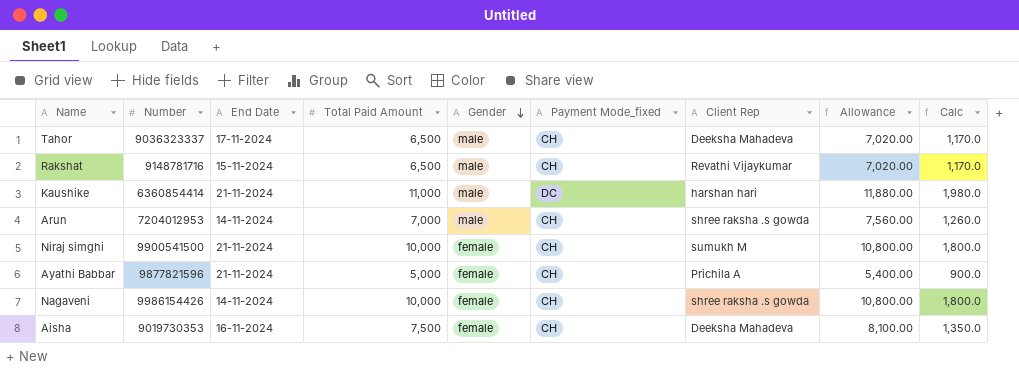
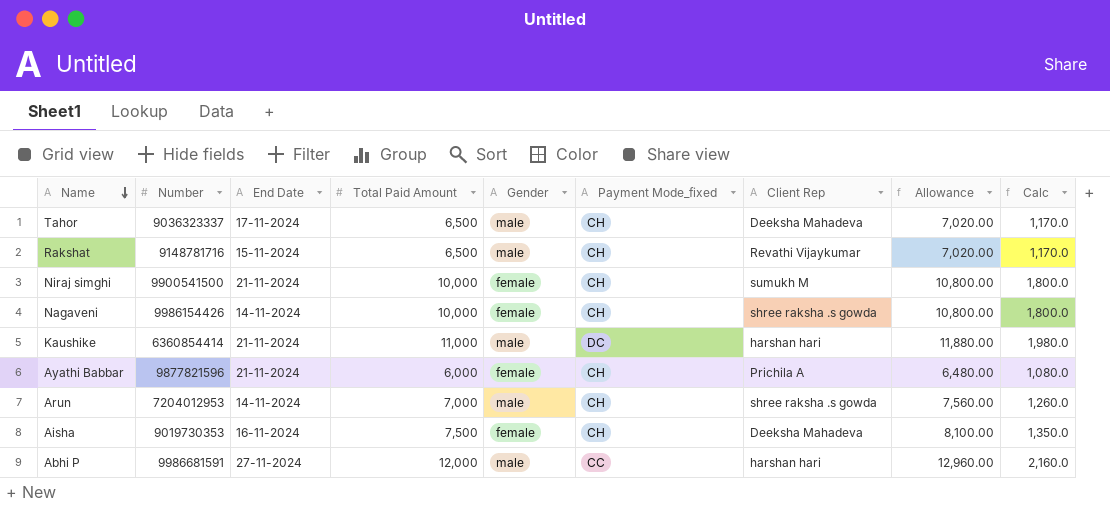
row order: Gender descending -> Name descending
Ayathi Babbar | Total Paid Amount: 5,000 -> 6,000
Ayathi Babbar | Allowance: 5,400.00 -> 6,480.00
Ayathi Babbar | Calc: 900.0 -> 1,080.0
row Abhi P: none -> 9986681591 | 27-11-2024 | 12,000 | male | CC | harshan hari | 12,960.00 | 2,160.0

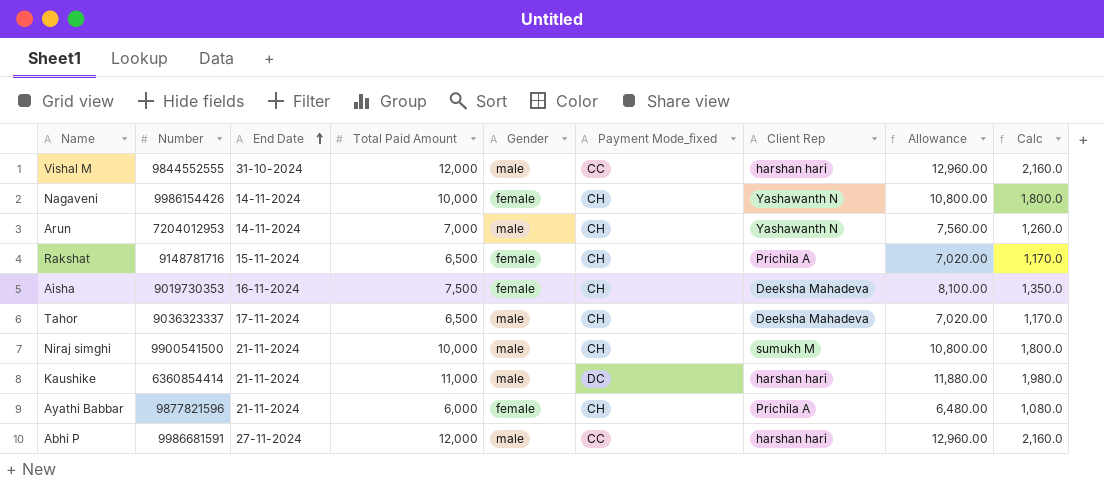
row order: Name descending -> End Date ascending
row Vishal M: none -> 9844552555 | 31-10-2024 | 12,000 | male | CC | harshan hari | 12,960.00 | 2,160.0
Nagaveni | Client Rep: shree raksha .s gowda -> Yashawanth N
Arun | Client Rep: shree raksha .s gowda -> Yashawanth N
Rakshat | Gender: male -> female
Rakshat | Client Rep: Revathi Vijaykumar -> Prichila A
Niraj simghi | Gender: female -> male

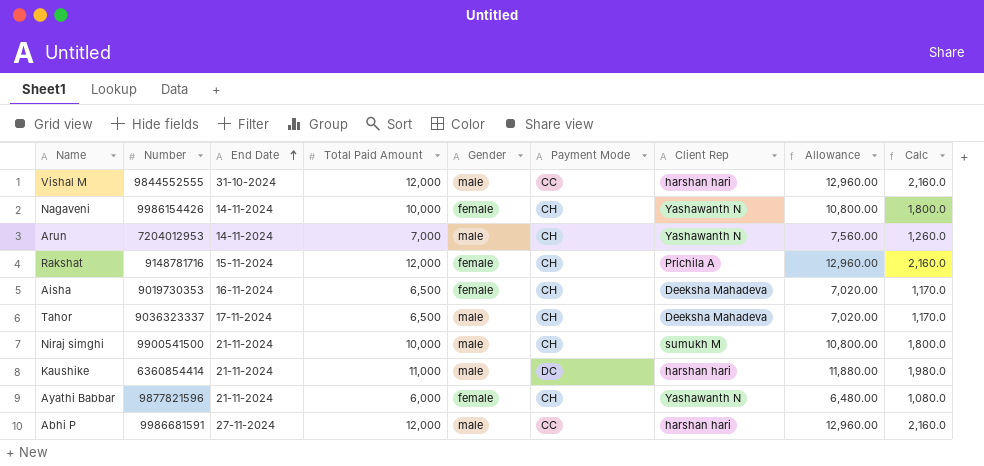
column name: Payment Mode_fixed -> Payment Mode
Rakshat | Total Paid Amount: 6,500 -> 12,000
Rakshat | Allowance: 7,020.00 -> 12,960.00
Rakshat | Calc: 1,170.0 -> 2,160.0
Aisha | Total Paid Amount: 7,500 -> 6,500
Aisha | Allowance: 8,100.00 -> 7,020.00
Aisha | Calc: 1,350.0 -> 1,170.0
Ayathi Babbar | Client Rep: Prichila A -> Yashawanth N

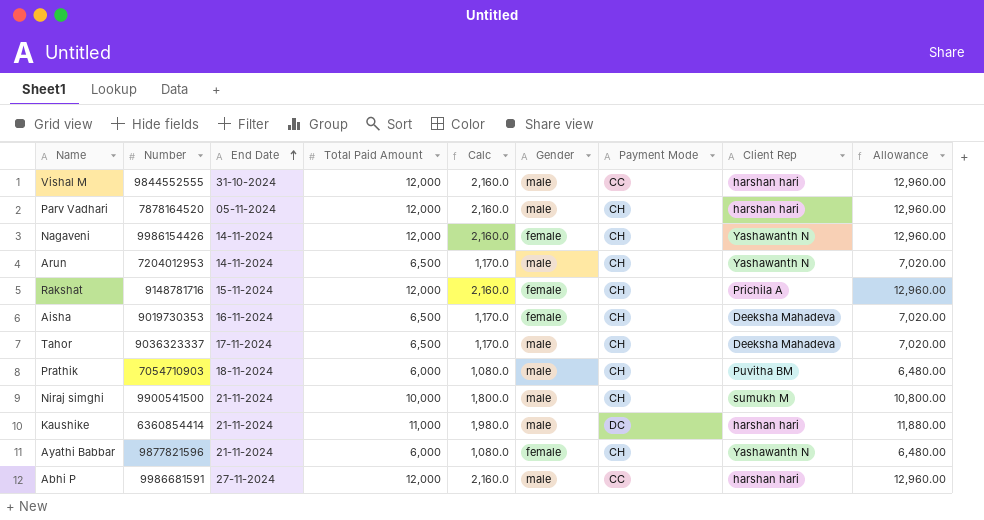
column Calc | position: 9 -> 5
row Parv Vadhari: none -> 7878164520 | 05-11-2024 | 12,000 | 2,160.0 | male | CH | harshan hari | 12,960.00
Nagaveni | Total Paid Amount: 10,000 -> 12,000
Nagaveni | Calc: 1,800.0 -> 2,160.0
Nagaveni | Allowance: 10,800.00 -> 12,960.00
Arun | Total Paid Amount: 7,000 -> 6,500
Arun | Calc: 1,260.0 -> 1,170.0
Arun | Allowance: 7,560.00 -> 7,020.00
row Prathik: none -> 7054710903 | 18-11-2024 | 6,000 | 1,080.0 | male | CH | Puvitha BM | 6,480.00

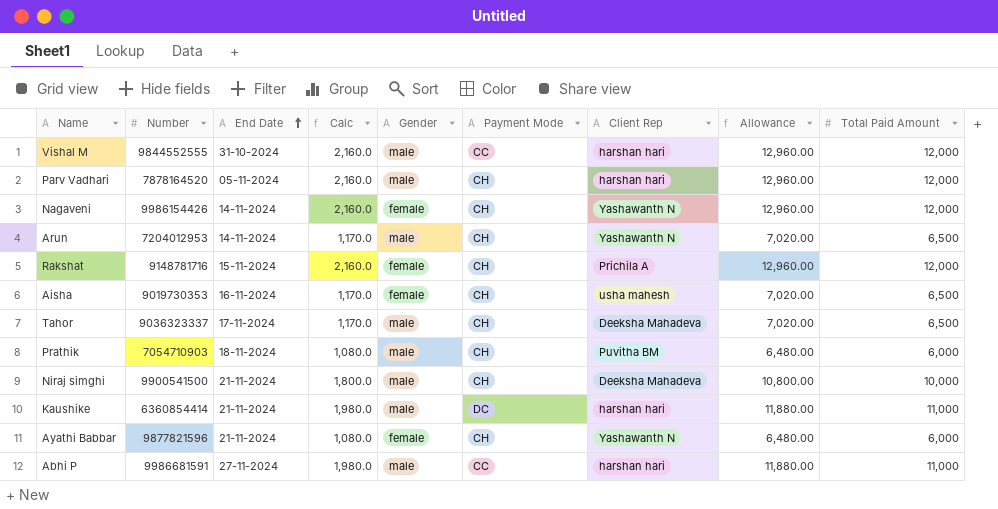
column Total Paid Amount | position: 4 -> 9
Aisha | Client Rep: Deeksha Mahadeva -> usha mahesh
Niraj simghi | Client Rep: sumukh M -> Deeksha Mahadeva
Abhi P | Calc: 2,160.0 -> 1,980.0
Abhi P | Allowance: 12,960.00 -> 11,880.00
Abhi P | Total Paid Amount: 12,000 -> 11,000

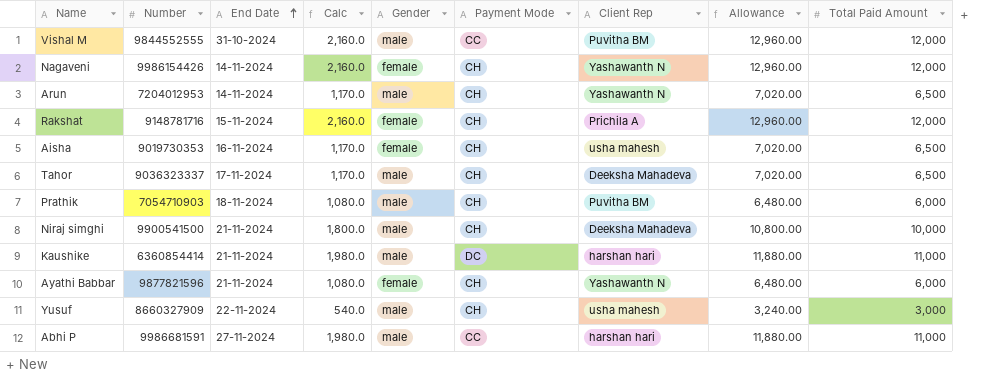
row Parv Vadhari: 7878164520 | 05-11-2024 | 2,160.0 | male | CH | harshan hari | 12,960.00 | 12,000 -> none
Vishal M | Client Rep: harshan hari -> Puvitha BM
row Yusuf: none -> 8660327909 | 22-11-2024 | 540.0 | male | CH | usha mahesh | 3,240.00 | 3,000

